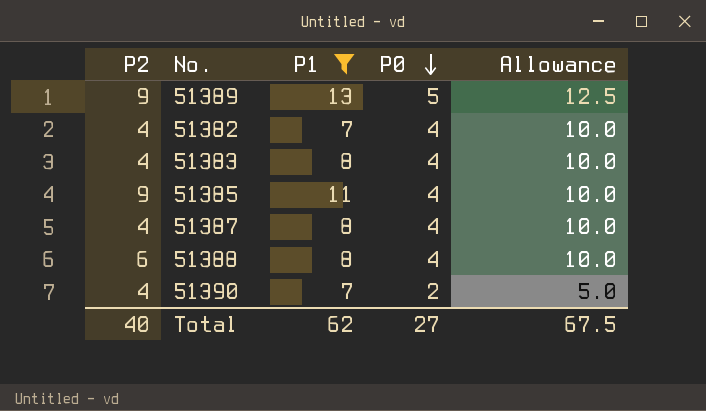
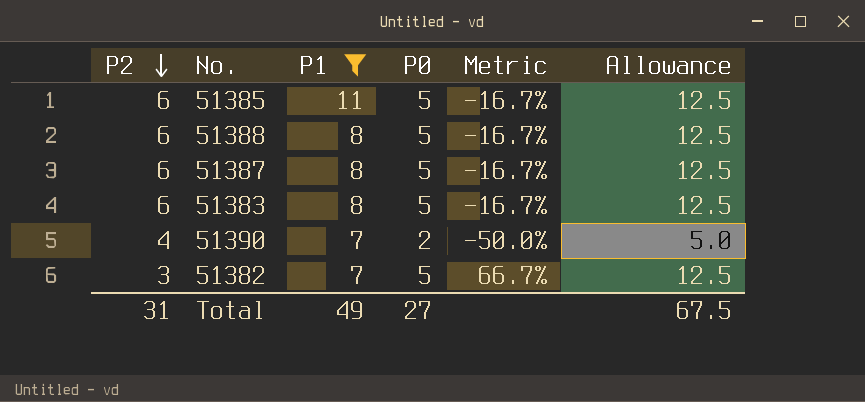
row order: P0 descending -> P2 descending
column Metric | formula: none -> ([P0] - [P2]) / [P2]
row 51389: 9 | 13 | 5 | 12.5 -> none
51385 | P2: 9 -> 6
51385 | P0: 4 -> 5
51385 | Allowance: 10.0 -> 12.5
51388 | P0: 4 -> 5
51388 | Allowance: 10.0 -> 12.5
51387 | P2: 4 -> 6
51387 | P0: 4 -> 5
51387 | Allowance: 10.0 -> 12.5
51383 | P2: 4 -> 6
51383 | P0: 4 -> 5
51383 | Allowance: 10.0 -> 12.5
51382 | P2: 4 -> 3
51382 | P0: 4 -> 5
51382 | Allowance: 10.0 -> 12.5
Total | P2: 40 -> 31
Total | P1: 62 -> 49

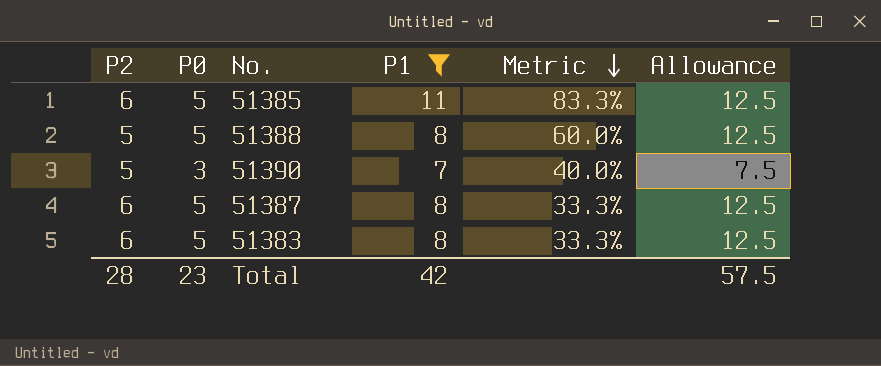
row order: P2 descending -> Metric descending
column P0 | position: 4 -> 2
column Metric | formula: ([P0] - [P2]) / [P2] -> ([P1] - [P2]) / [P2]
row 51382: 3 | 7 | 5 | 66.7% | 12.5 -> none
51388 | P2: 6 -> 5
51390 | P2: 4 -> 5
51390 | P0: 2 -> 3
51390 | Allowance: 5.0 -> 7.5
Total | P2: 31 -> 28
Total | P0: 27 -> 23
Total | P1: 49 -> 42
Total | Allowance: 67.5 -> 57.5

